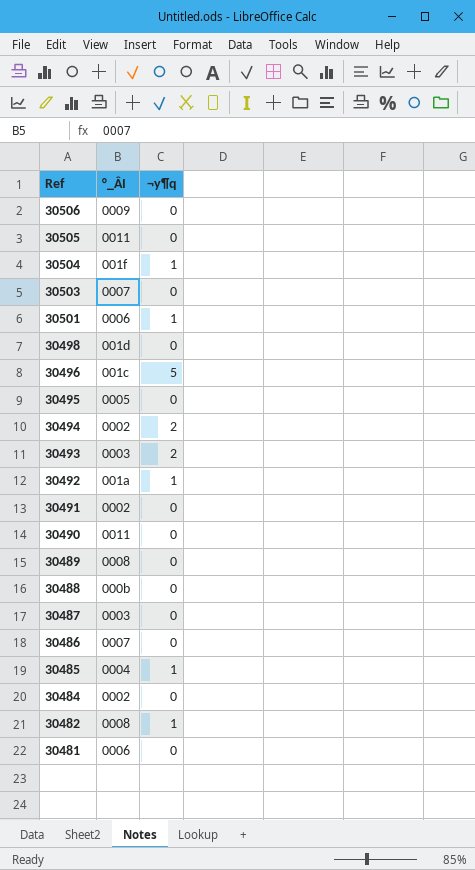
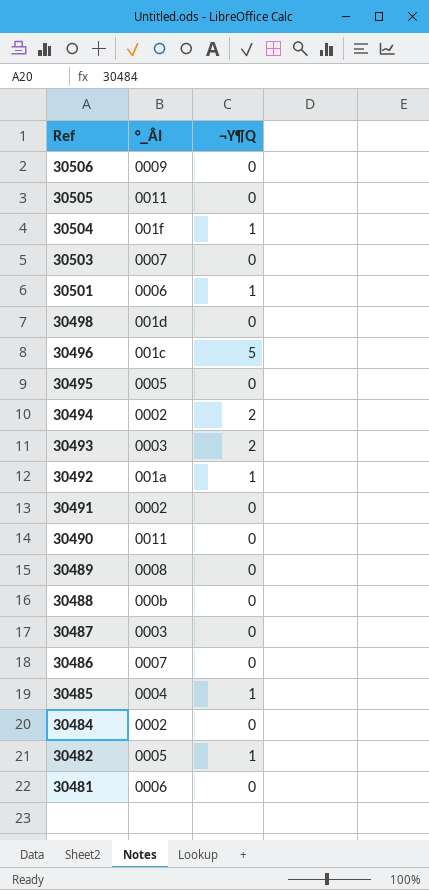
column name: ¬y¶q -> ¬Y¶Q
30482 | °_ÂI: 0008 -> 0005

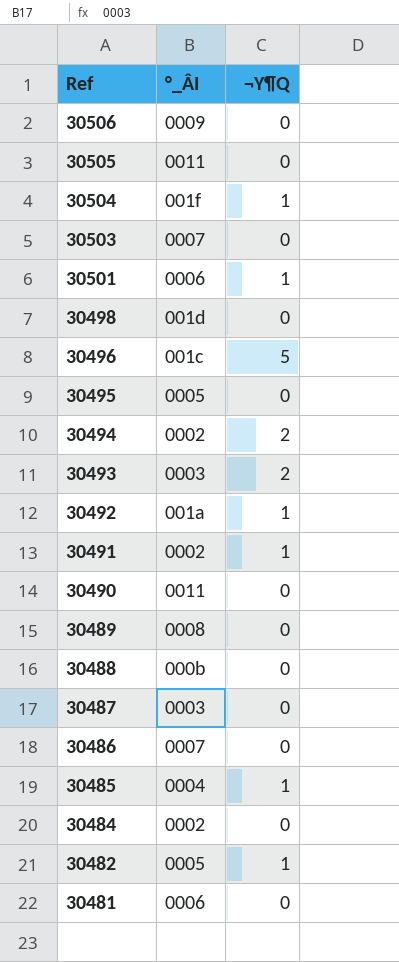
30491 | ¬Y¶Q: 0 -> 1

